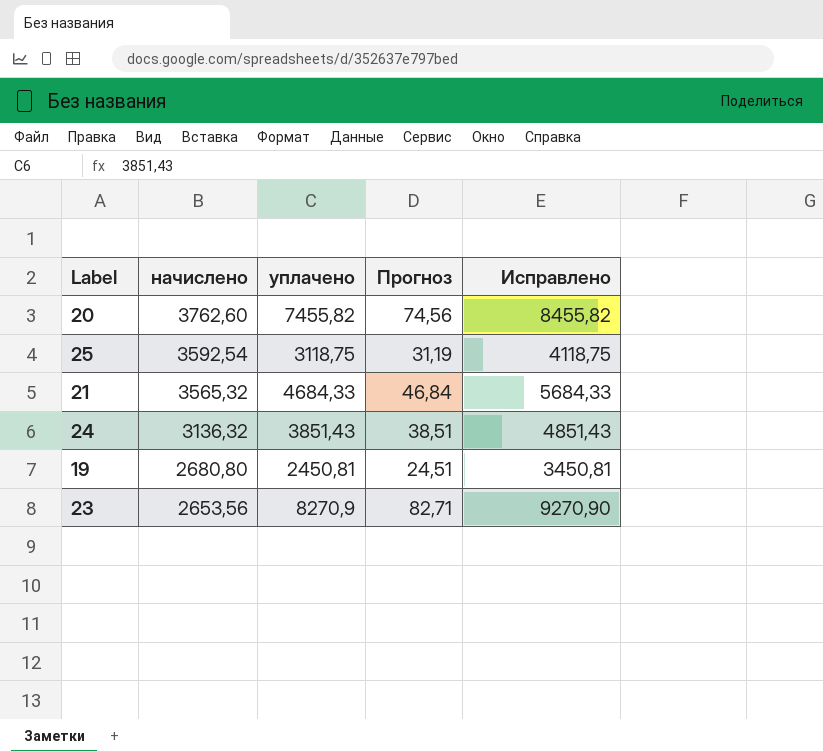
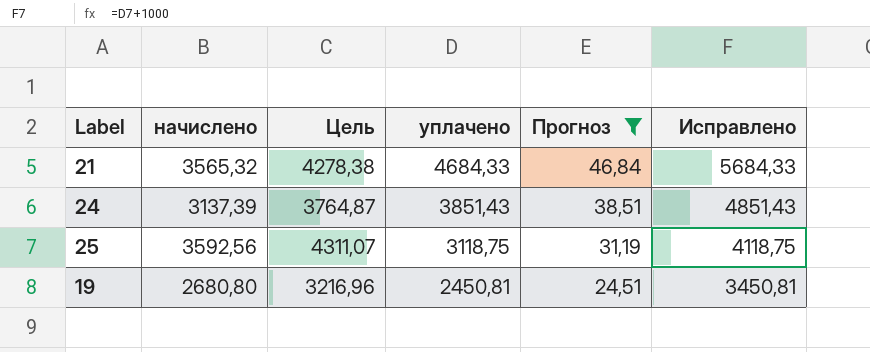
filter: none -> Прогноз <= 46,84
row order: начислено descending -> уплачено descending
column Цель | formula: none -> [начислено] * 1,2
24 | начислено: 3136,32 -> 3137,39
25 | начислено: 3592,54 -> 3592,56

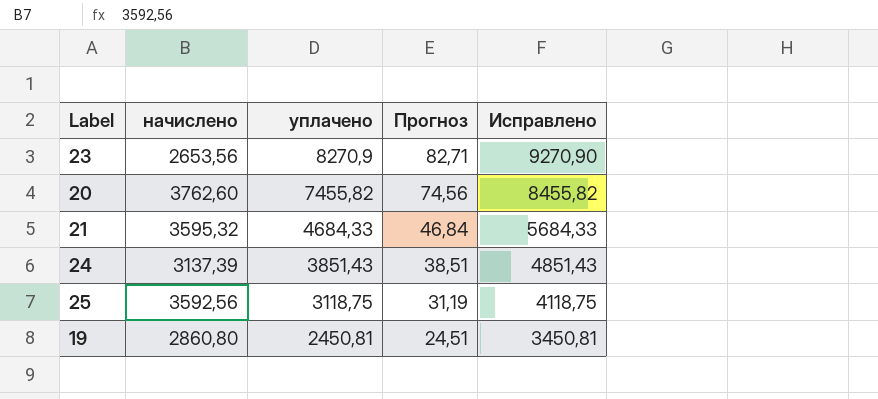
filter: Прогноз <= 46,84 -> none
column Цель | formula: [начислено] * 1,2 -> none
21 | начислено: 3565,32 -> 3595,32
19 | начислено: 2680,80 -> 2860,80

